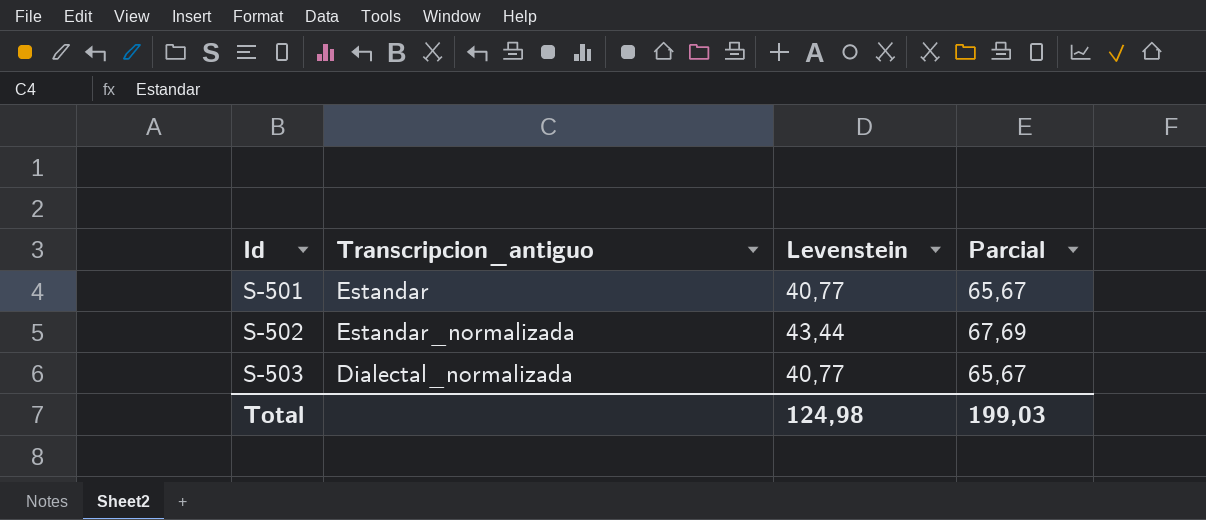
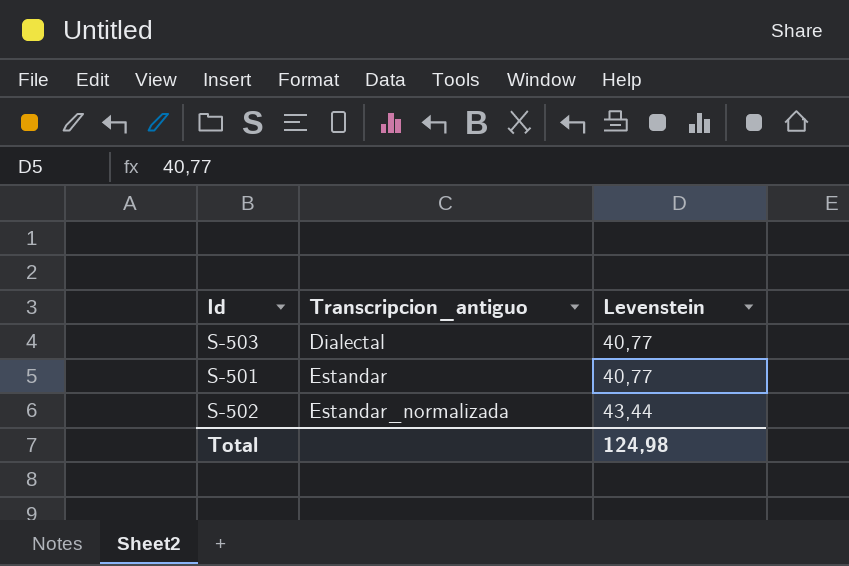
row order: Id ascending -> Transcripcion_antiguo ascending
column Parcial | position: 4 -> none
S-503 | Transcripcion_antiguo: Dialectal_normalizada -> Dialectal

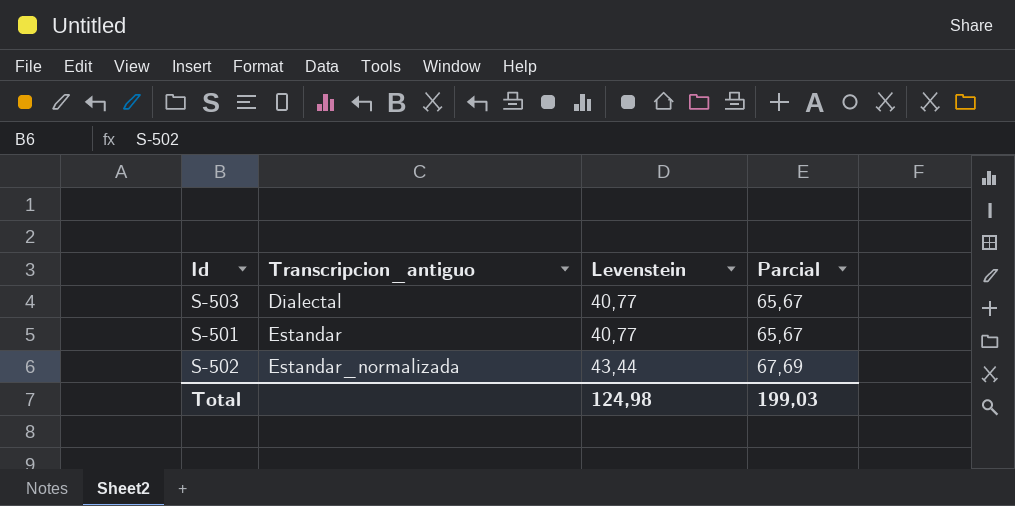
column Parcial | position: none -> 4

